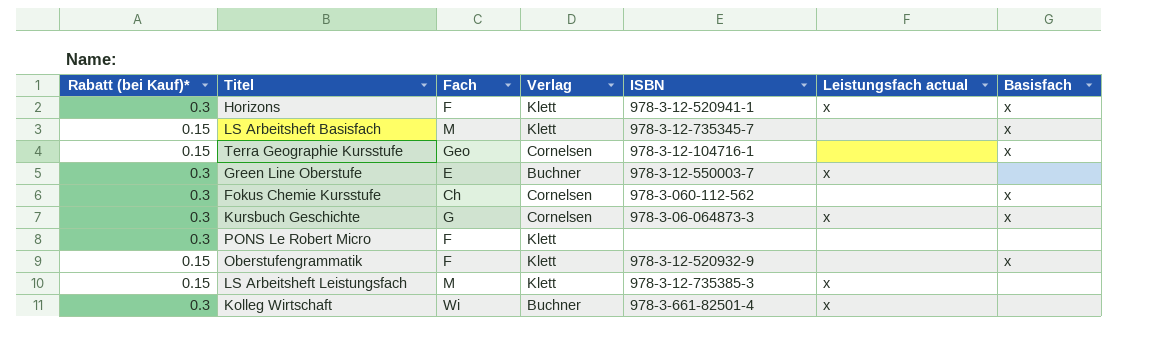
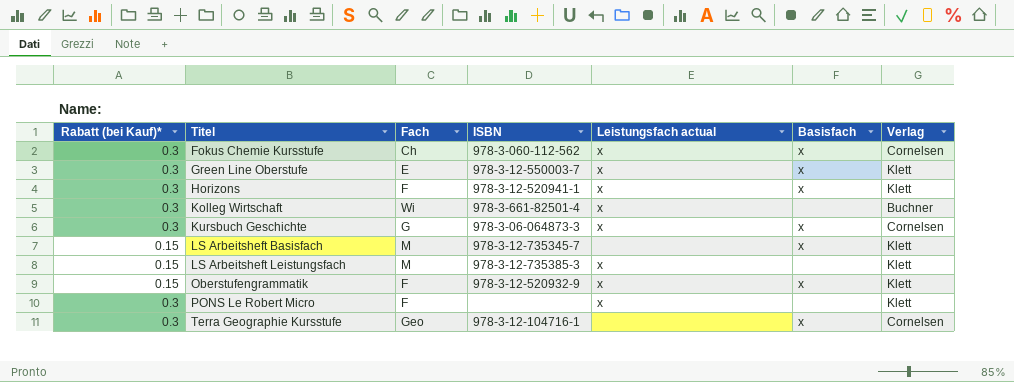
row order: none -> Titel ascending
column Verlag | position: 4 -> 7
Fokus Chemie Kursstufe | Leistungsfach actual: none -> x
Green Line Oberstufe | Basisfach: none -> x
Green Line Oberstufe | Verlag: Buchner -> Klett
Oberstufengrammatik | Leistungsfach actual: none -> x
PONS Le Robert Micro | Leistungsfach actual: none -> x
Terra Geographie Kursstufe | Rabatt (bei Kauf)*: 0.15 -> 0.3

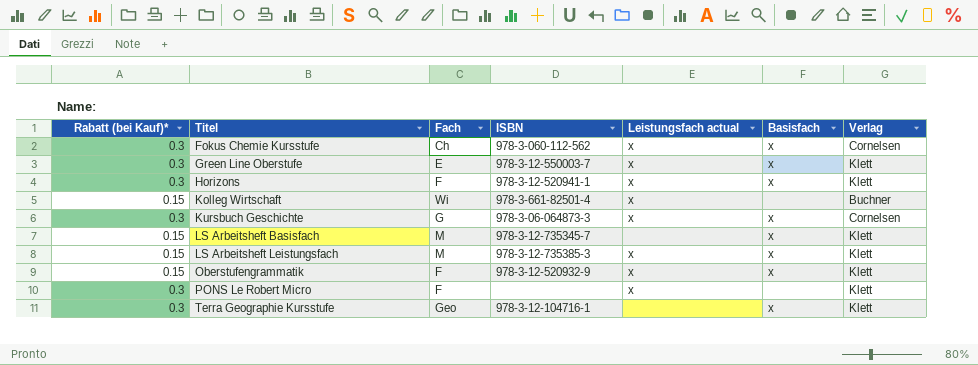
Kolleg Wirtschaft | Rabatt (bei Kauf)*: 0.3 -> 0.15
LS Arbeitsheft Leistungsfach | Basisfach: none -> x
Terra Geographie Kursstufe | Verlag: Cornelsen -> Klett

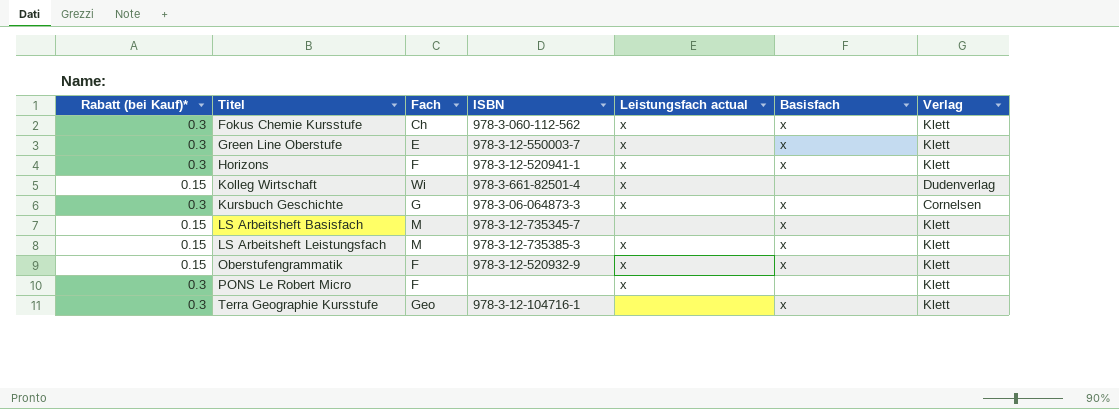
Fokus Chemie Kursstufe | Verlag: Cornelsen -> Klett
Kolleg Wirtschaft | Verlag: Buchner -> Dudenverlag

